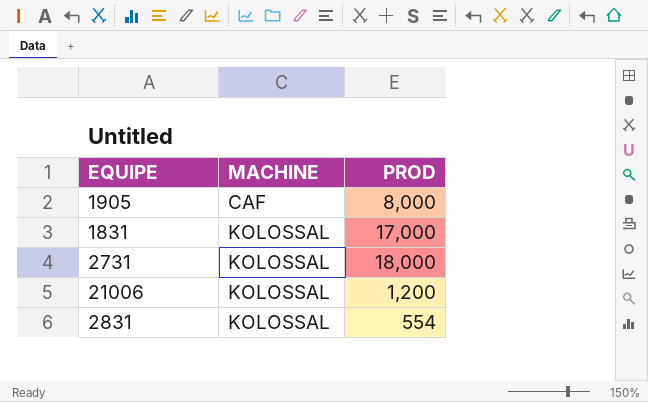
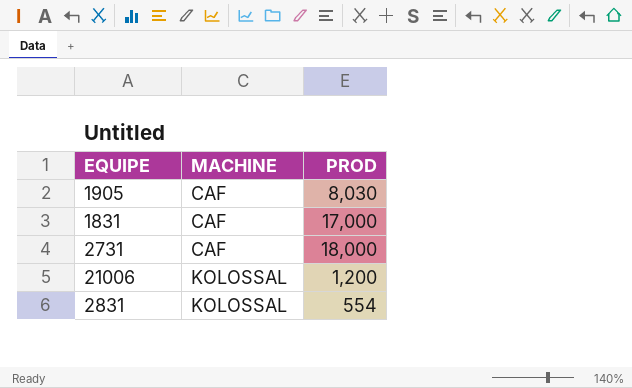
1905 | PROD: 8,000 -> 8,030
1831 | MACHINE: KOLOSSAL -> CAF
2731 | MACHINE: KOLOSSAL -> CAF

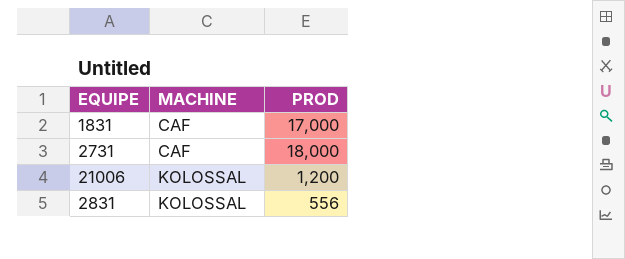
row 1905: CAF | 8,030 -> none
2831 | PROD: 554 -> 556

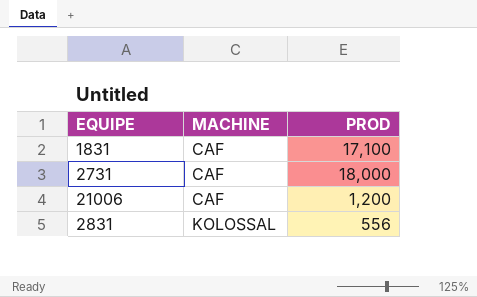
1831 | PROD: 17,000 -> 17,100
21006 | MACHINE: KOLOSSAL -> CAF

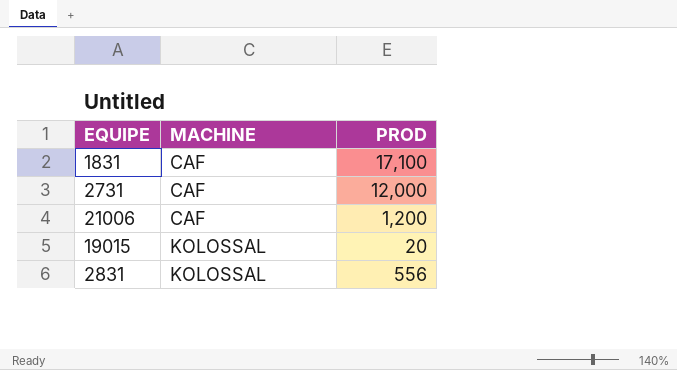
2731 | PROD: 18,000 -> 12,000
row 19015: none -> KOLOSSAL | 20

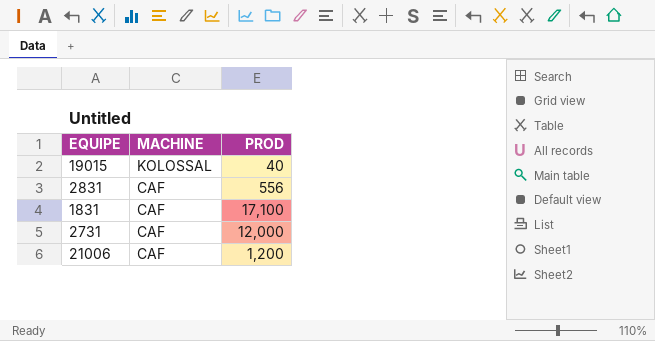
row order: MACHINE ascending -> MACHINE descending
19015 | PROD: 20 -> 40
2831 | MACHINE: KOLOSSAL -> CAF

